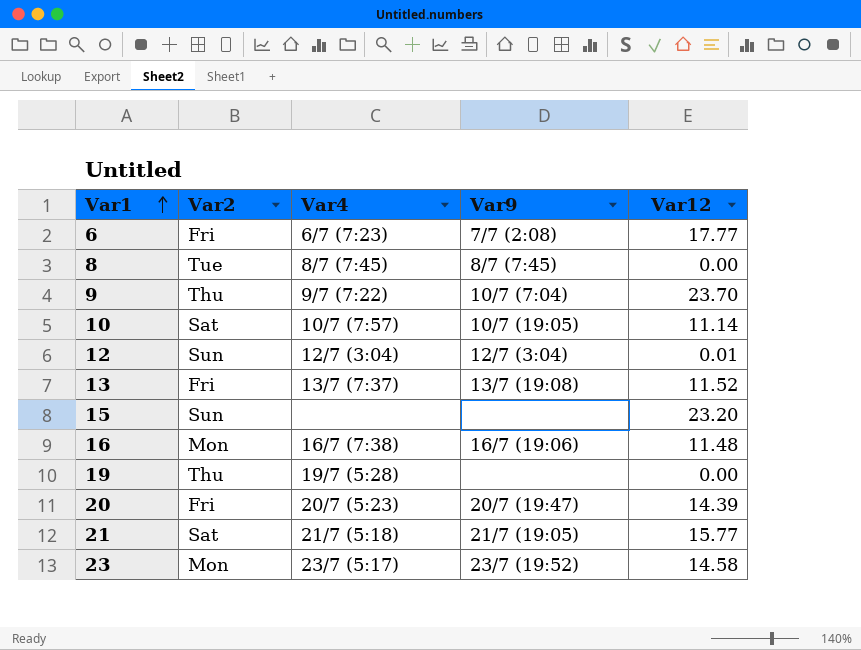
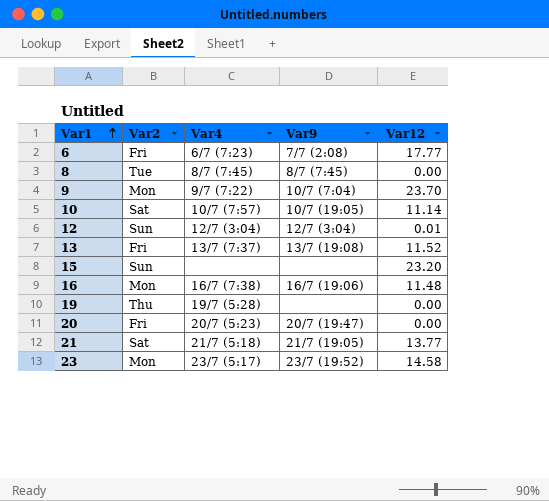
9 | Var2: Thu -> Mon
20 | Var12: 14.39 -> 0.00
21 | Var12: 15.77 -> 13.77

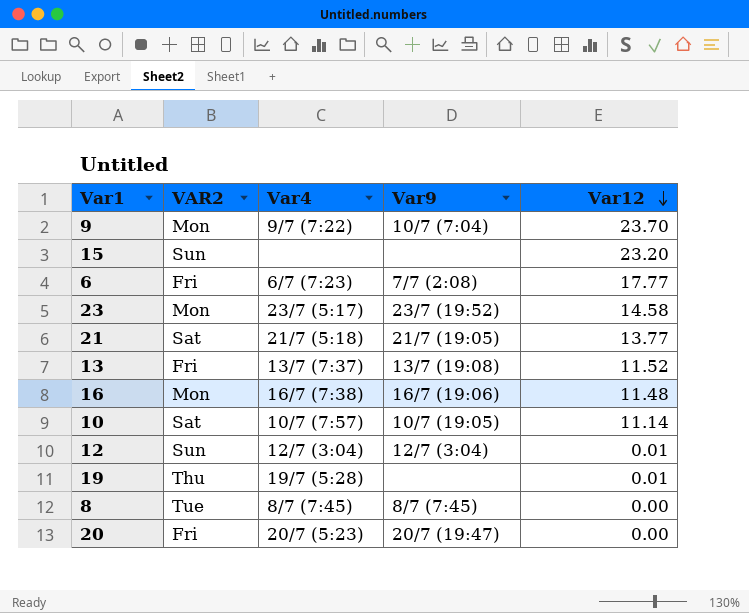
row order: Var1 ascending -> Var12 descending
column name: Var2 -> VAR2
19 | Var12: 0.00 -> 0.01

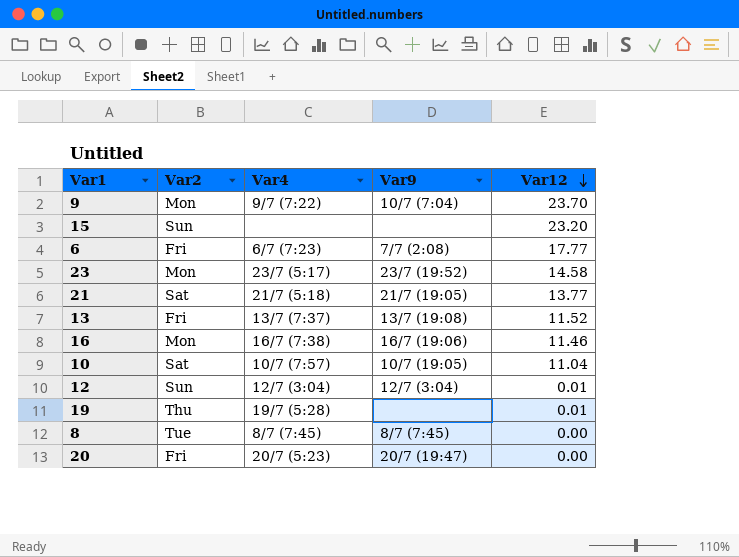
column name: VAR2 -> Var2
16 | Var12: 11.48 -> 11.46
10 | Var12: 11.14 -> 11.04

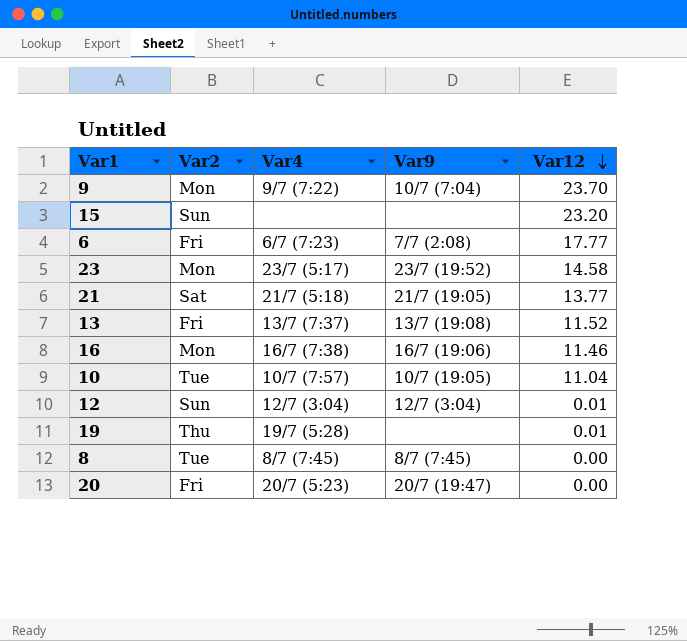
10 | Var2: Sat -> Tue

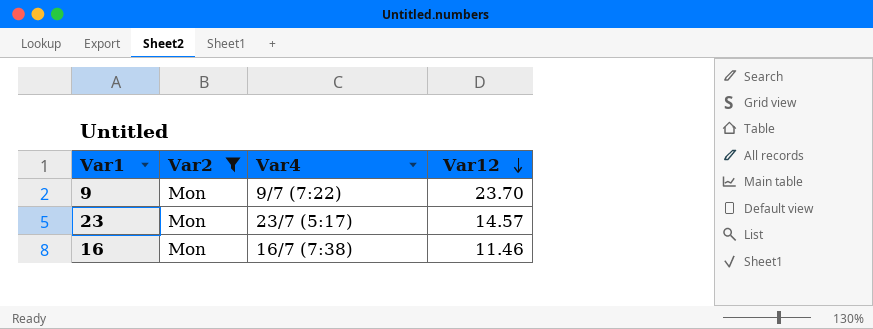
filter: none -> Var2 = Mon
column Var9 | position: 4 -> none
23 | Var12: 14.58 -> 14.57

